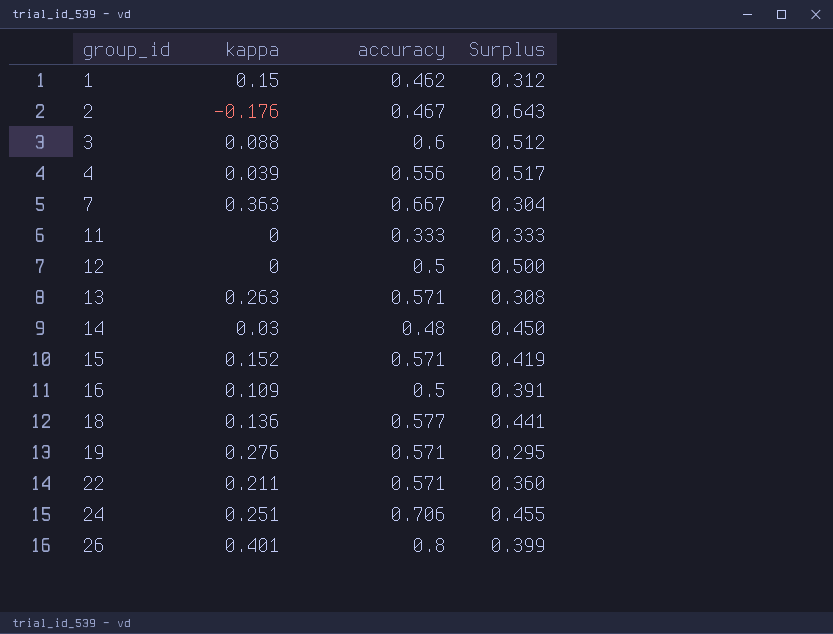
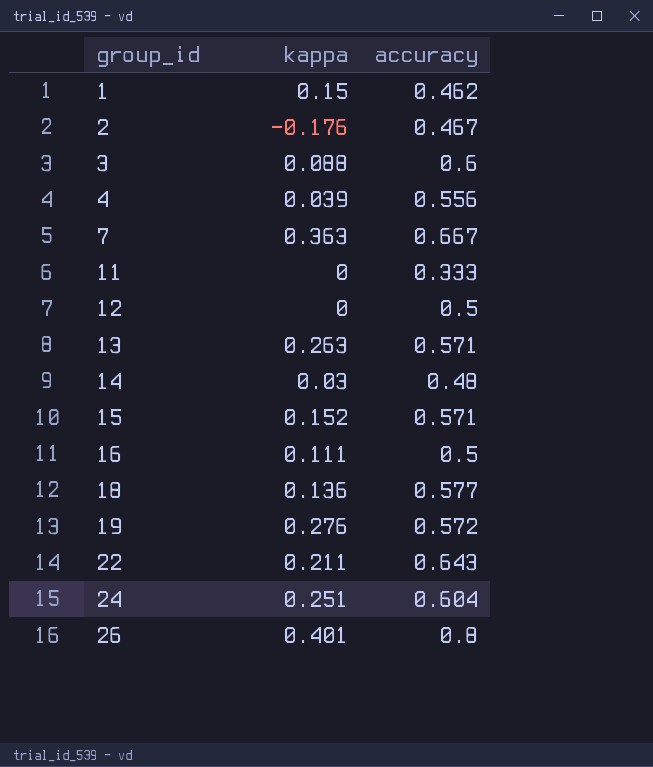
column Surplus | formula: [accuracy] - [kappa] -> none
16 | kappa: 0.109 -> 0.111
19 | accuracy: 0.571 -> 0.572
22 | accuracy: 0.571 -> 0.643
24 | accuracy: 0.706 -> 0.604

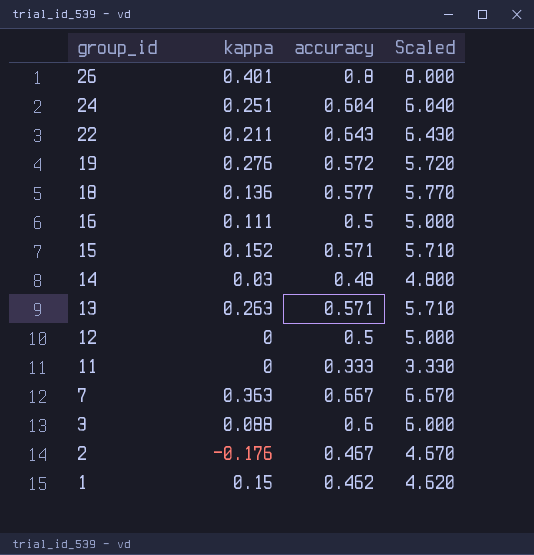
row order: group_id ascending -> group_id descending
column Scaled | formula: none -> [accuracy] * 10
row 4: 0.039 | 0.556 -> none

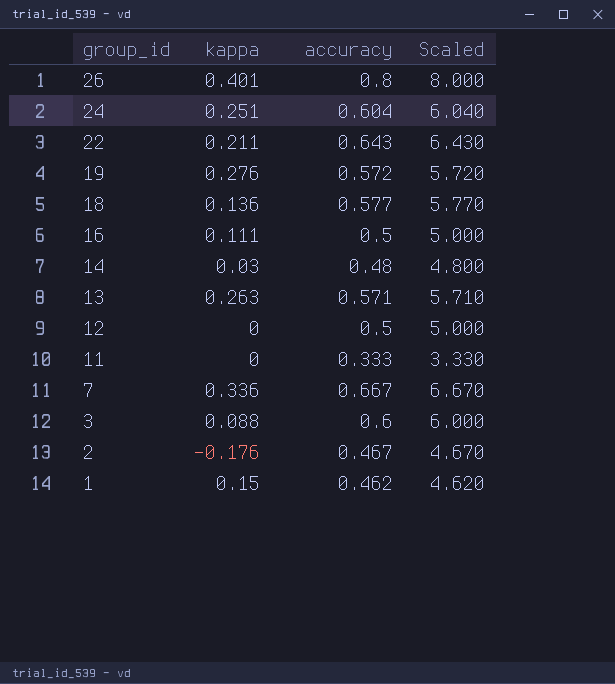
row 15: 0.152 | 0.571 | 5.710 -> none
7 | kappa: 0.363 -> 0.336

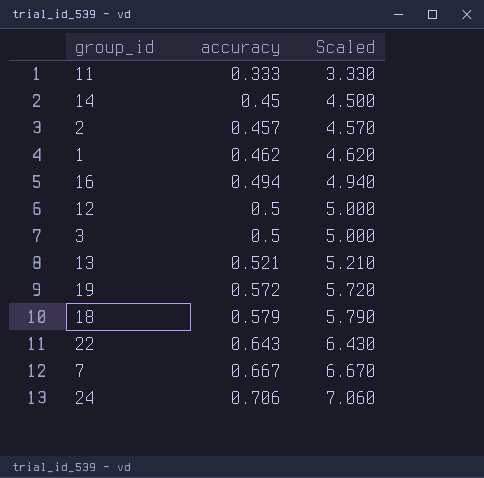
row order: group_id descending -> accuracy ascending
column kappa | position: 2 -> none
row 26: 0.401 | 0.8 | 8.000 -> none
14 | accuracy: 0.48 -> 0.45
14 | Scaled: 4.800 -> 4.500
2 | accuracy: 0.467 -> 0.457
2 | Scaled: 4.670 -> 4.570
16 | accuracy: 0.5 -> 0.494
16 | Scaled: 5.000 -> 4.940
3 | accuracy: 0.6 -> 0.5
3 | Scaled: 6.000 -> 5.000
13 | accuracy: 0.571 -> 0.521
13 | Scaled: 5.710 -> 5.210
18 | accuracy: 0.577 -> 0.579
18 | Scaled: 5.770 -> 5.790
24 | accuracy: 0.604 -> 0.706
24 | Scaled: 6.040 -> 7.060

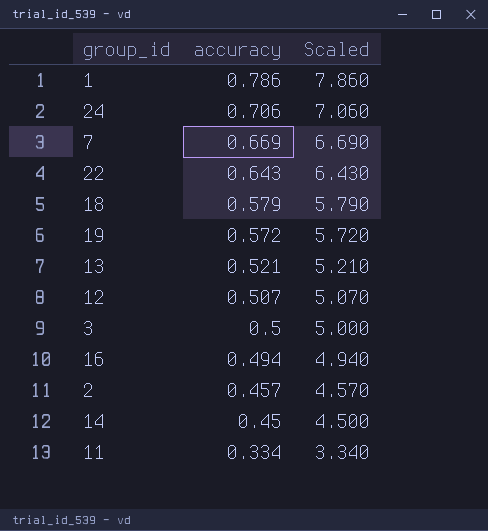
row order: accuracy ascending -> accuracy descending
1 | accuracy: 0.462 -> 0.786
1 | Scaled: 4.620 -> 7.860
7 | accuracy: 0.667 -> 0.669
7 | Scaled: 6.670 -> 6.690
12 | accuracy: 0.5 -> 0.507
12 | Scaled: 5.000 -> 5.070
11 | accuracy: 0.333 -> 0.334
11 | Scaled: 3.330 -> 3.340

